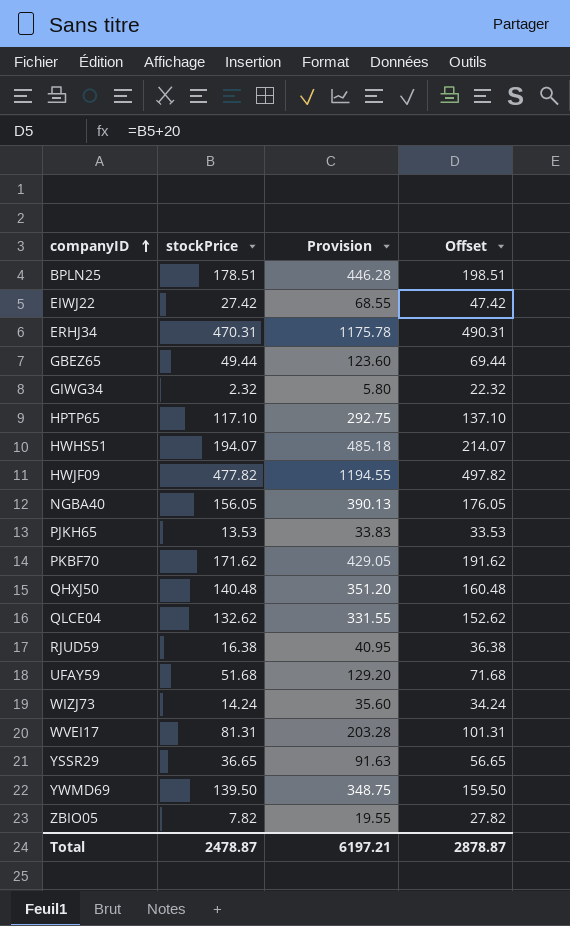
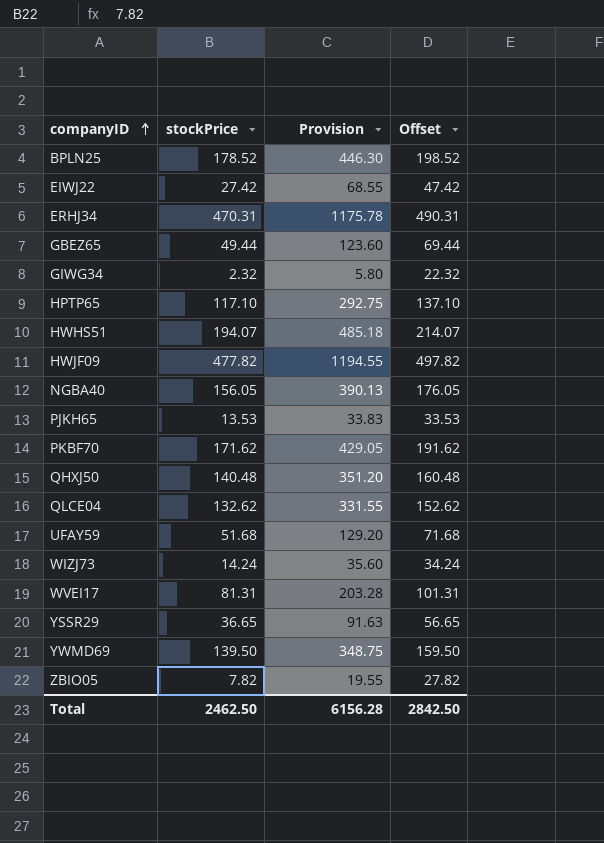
row RJUD59: 16.38 | 40.95 | 36.38 -> none
BPLN25 | stockPrice: 178.51 -> 178.52
BPLN25 | Provision: 446.28 -> 446.30
BPLN25 | Offset: 198.51 -> 198.52
Total | stockPrice: 2478.87 -> 2462.50
Total | Provision: 6197.21 -> 6156.28
Total | Offset: 2878.87 -> 2842.50

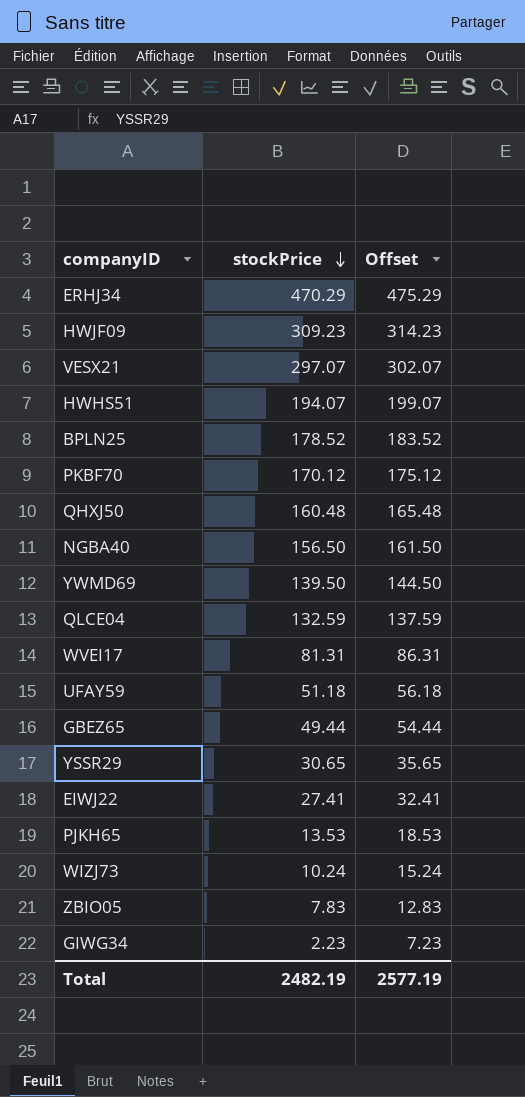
row order: companyID ascending -> stockPrice descending
column Provision | formula: [stockPrice] * 2.5 -> none
column Offset | formula: [stockPrice] + 20 -> [stockPrice] + 5
row HPTP65: 117.10 | 292.75 | 137.10 -> none
ERHJ34 | stockPrice: 470.31 -> 470.29
HWJF09 | stockPrice: 477.82 -> 309.23
row VESX21: none -> 297.07 | 302.07
PKBF70 | stockPrice: 171.62 -> 170.12
QHXJ50 | stockPrice: 140.48 -> 160.48
NGBA40 | stockPrice: 156.05 -> 156.50
QLCE04 | stockPrice: 132.62 -> 132.59
UFAY59 | stockPrice: 51.68 -> 51.18
YSSR29 | stockPrice: 36.65 -> 30.65
EIWJ22 | stockPrice: 27.42 -> 27.41
WIZJ73 | stockPrice: 14.24 -> 10.24
ZBIO05 | stockPrice: 7.82 -> 7.83
GIWG34 | stockPrice: 2.32 -> 2.23
Total | stockPrice: 2462.50 -> 2482.19
Total | Offset: 2842.50 -> 2577.19

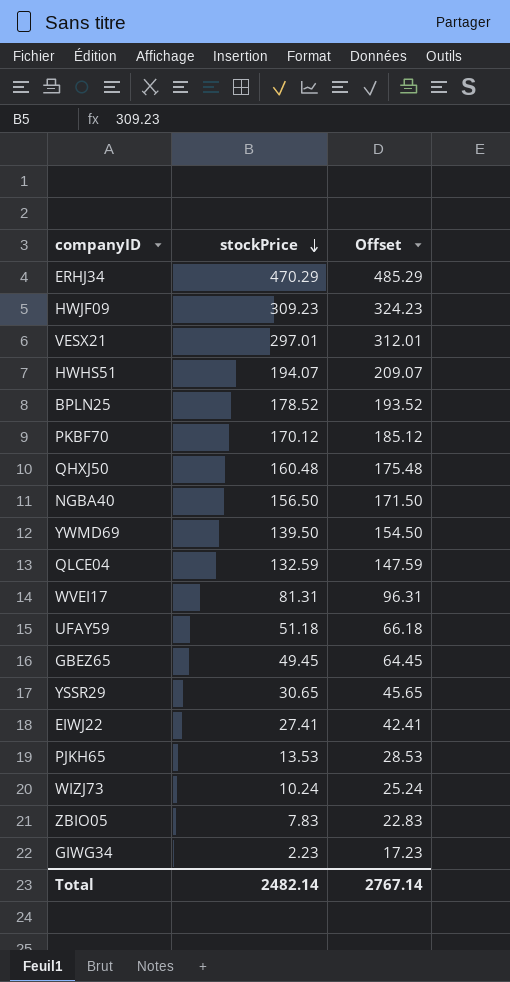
column Offset | formula: [stockPrice] + 5 -> [stockPrice] + 15
VESX21 | stockPrice: 297.07 -> 297.01
GBEZ65 | stockPrice: 49.44 -> 49.45
Total | stockPrice: 2482.19 -> 2482.14
Total | Offset: 2577.19 -> 2767.14

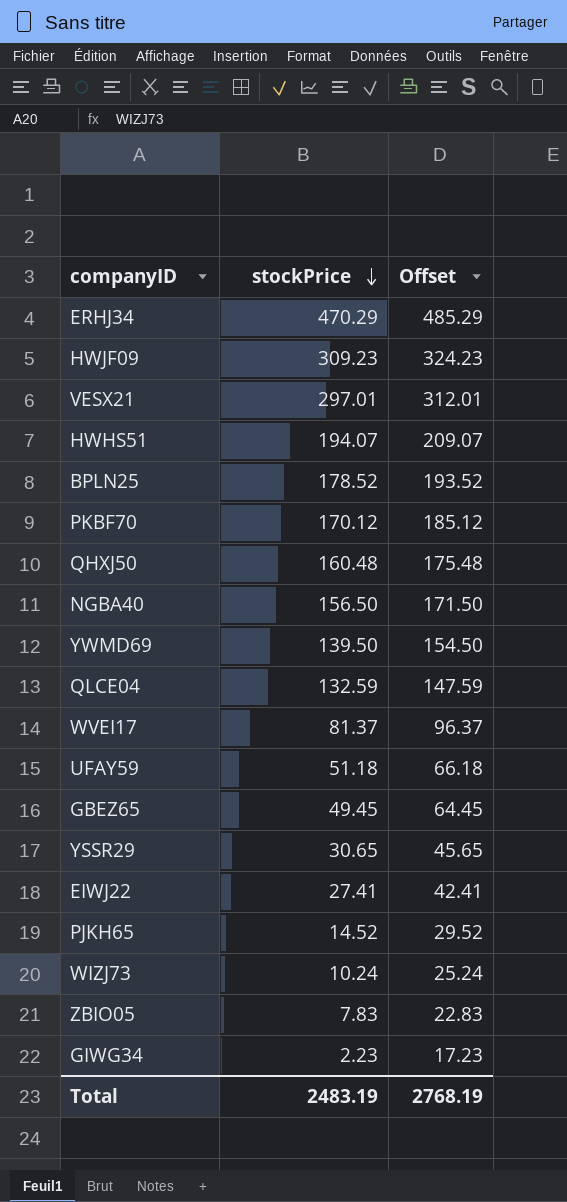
WVEI17 | stockPrice: 81.31 -> 81.37
WVEI17 | Offset: 96.31 -> 96.37
PJKH65 | stockPrice: 13.53 -> 14.52
PJKH65 | Offset: 28.53 -> 29.52
Total | stockPrice: 2482.14 -> 2483.19
Total | Offset: 2767.14 -> 2768.19

